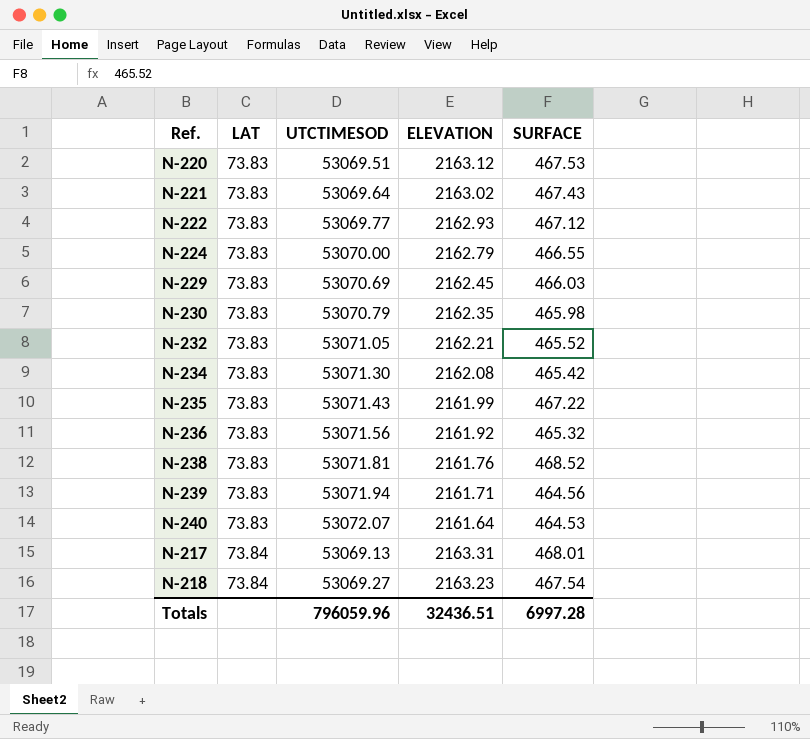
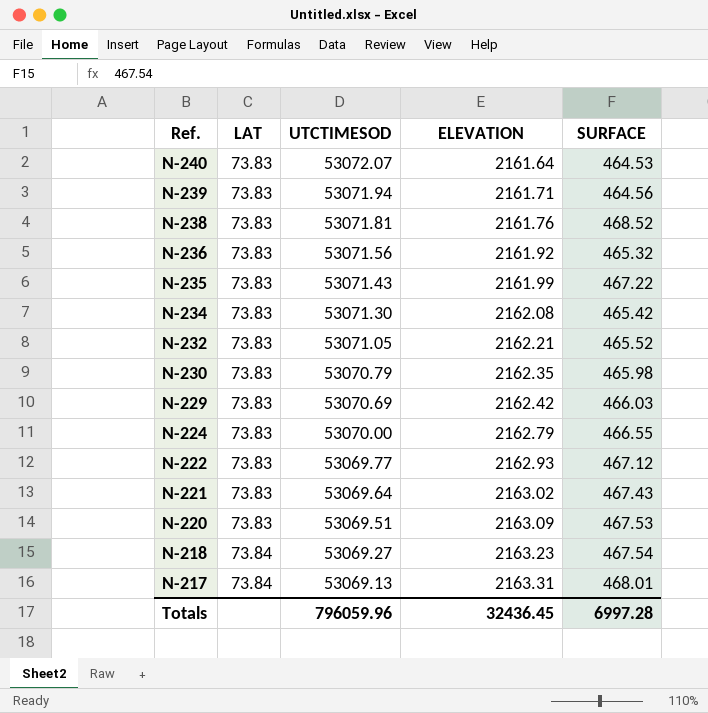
row order: LAT ascending -> Ref. descending
N-229 | ELEVATION: 2162.45 -> 2162.42
N-220 | ELEVATION: 2163.12 -> 2163.09
Totals | ELEVATION: 32436.51 -> 32436.45

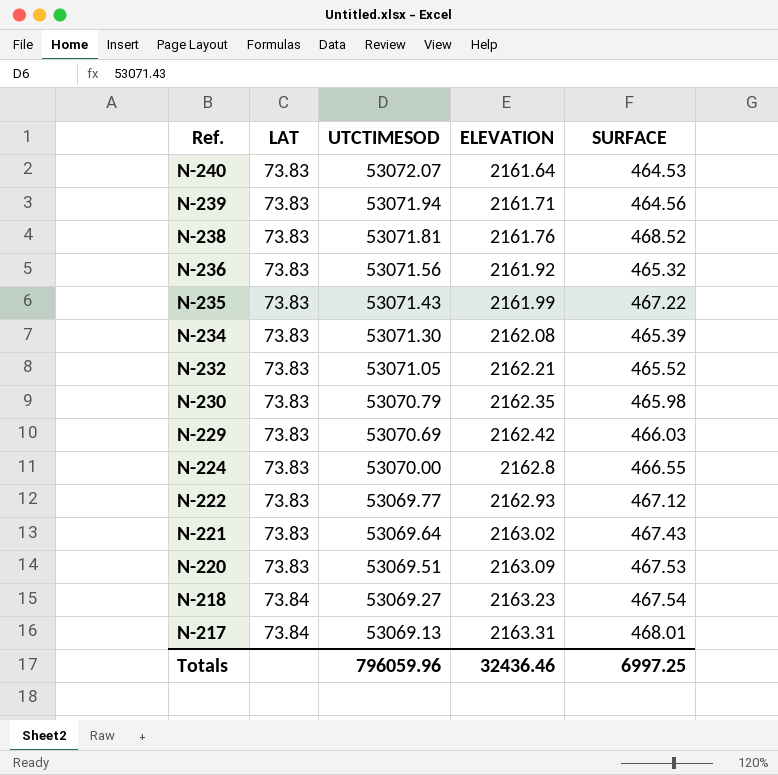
N-234 | SURFACE: 465.42 -> 465.39
N-224 | ELEVATION: 2162.79 -> 2162.8
Totals | ELEVATION: 32436.45 -> 32436.46
Totals | SURFACE: 6997.28 -> 6997.25

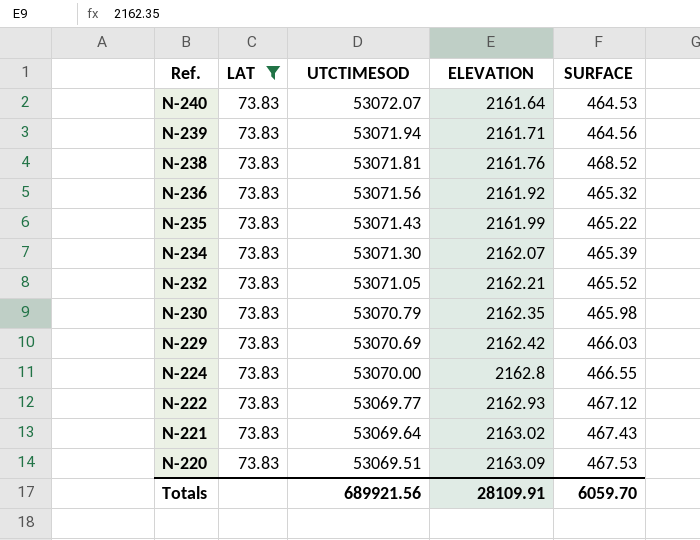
filter: none -> LAT = 73.83
N-235 | SURFACE: 467.22 -> 465.22
N-234 | ELEVATION: 2162.08 -> 2162.07
Totals | UTCTIMESOD: 796059.96 -> 689921.56
Totals | ELEVATION: 32436.46 -> 28109.91
Totals | SURFACE: 6997.25 -> 6059.70

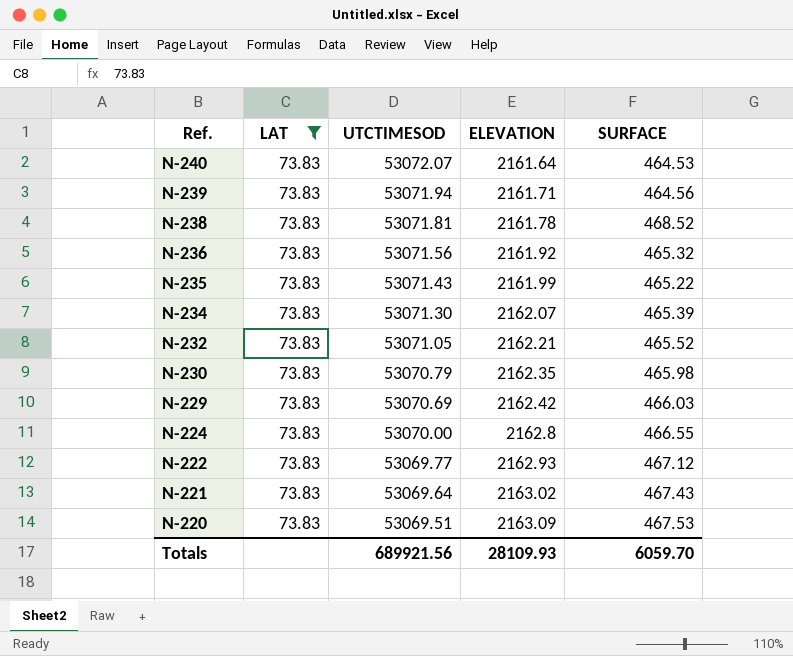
N-238 | ELEVATION: 2161.76 -> 2161.78
Totals | ELEVATION: 28109.91 -> 28109.93

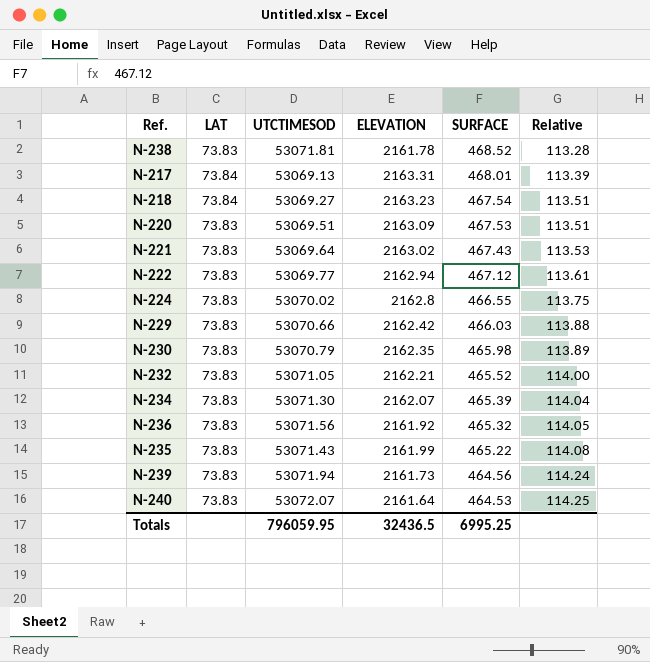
filter: LAT = 73.83 -> none
row order: Ref. descending -> SURFACE descending
column Relative | formula: none -> [UTCTIMESOD] / [SURFACE]
N-222 | ELEVATION: 2162.93 -> 2162.94
N-224 | UTCTIMESOD: 53070.00 -> 53070.02
N-229 | UTCTIMESOD: 53070.69 -> 53070.66
N-239 | ELEVATION: 2161.71 -> 2161.73
Totals | UTCTIMESOD: 689921.56 -> 796059.95
Totals | ELEVATION: 28109.93 -> 32436.5
Totals | SURFACE: 6059.70 -> 6995.25

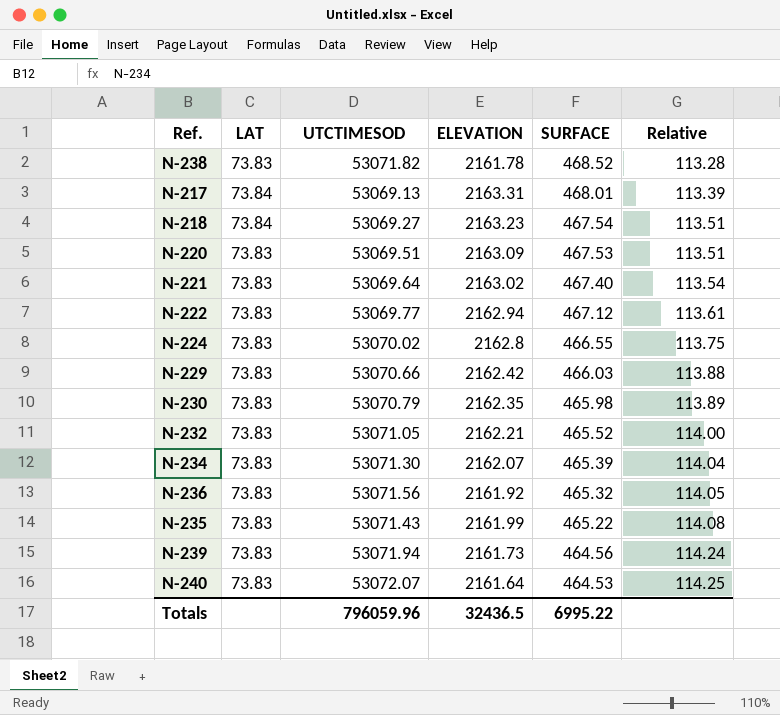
N-238 | UTCTIMESOD: 53071.81 -> 53071.82
N-221 | SURFACE: 467.43 -> 467.40
N-221 | Relative: 113.53 -> 113.54
Totals | UTCTIMESOD: 796059.95 -> 796059.96
Totals | SURFACE: 6995.25 -> 6995.22

